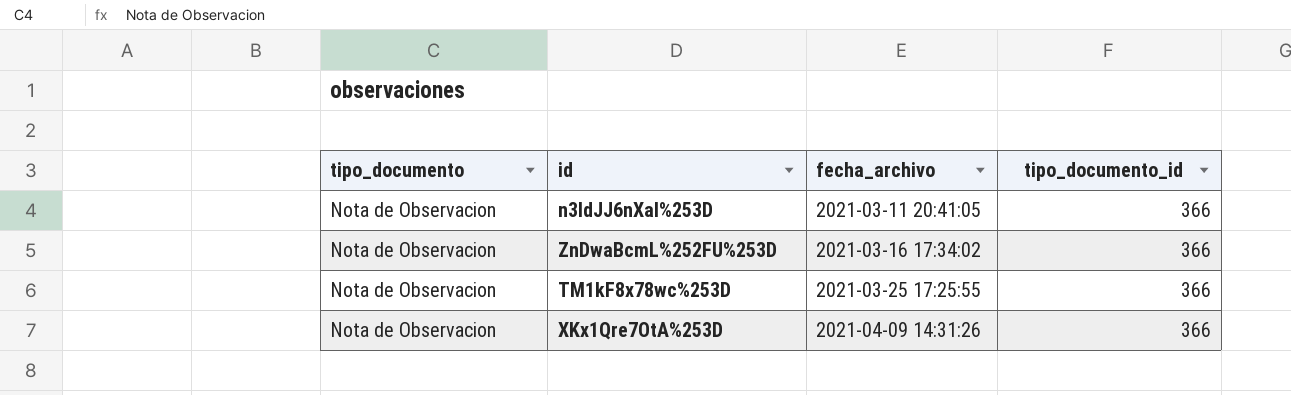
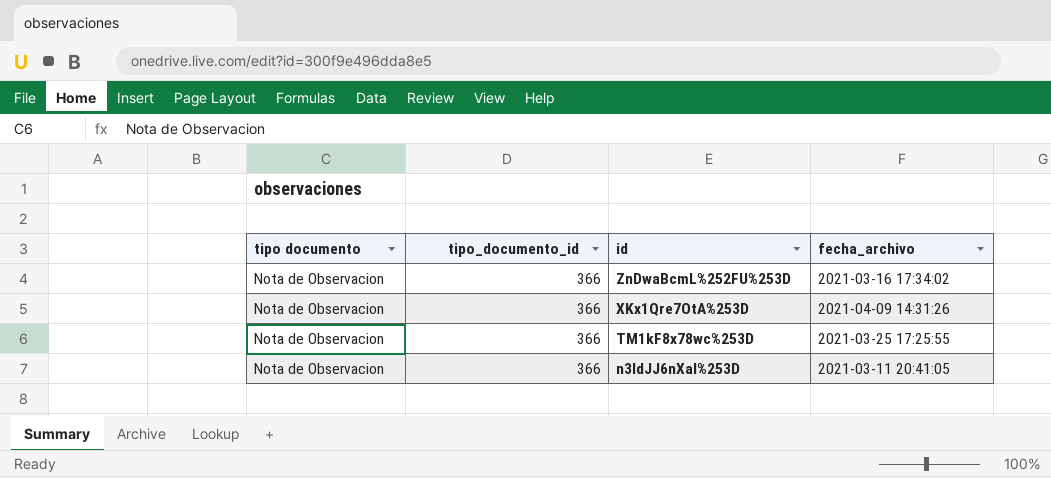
row order: fecha_archivo ascending -> id descending
column name: tipo_documento -> tipo documento
column tipo_documento_id | position: 4 -> 2

